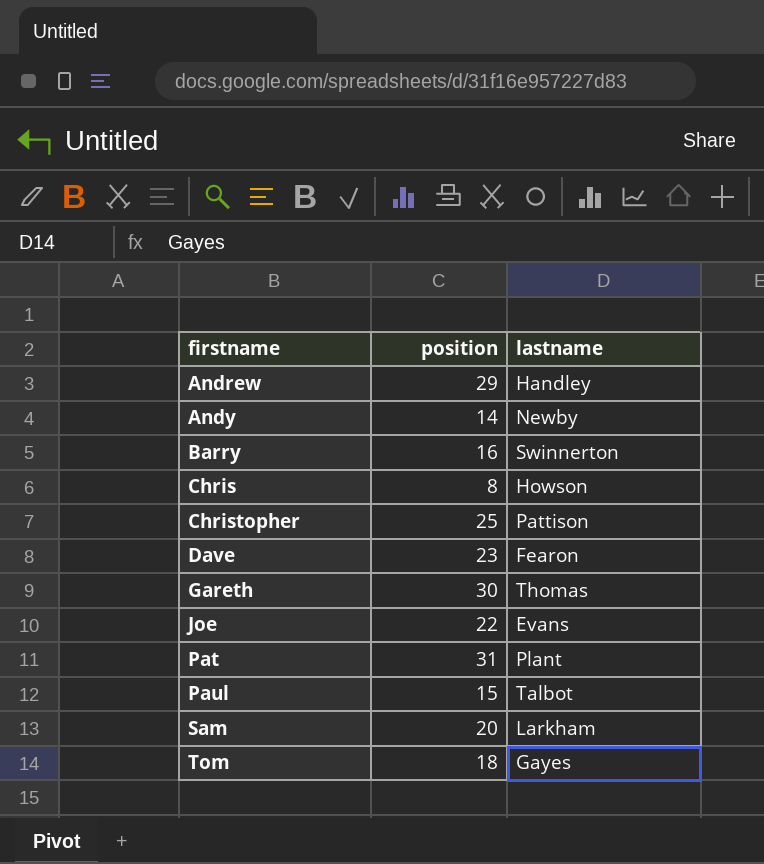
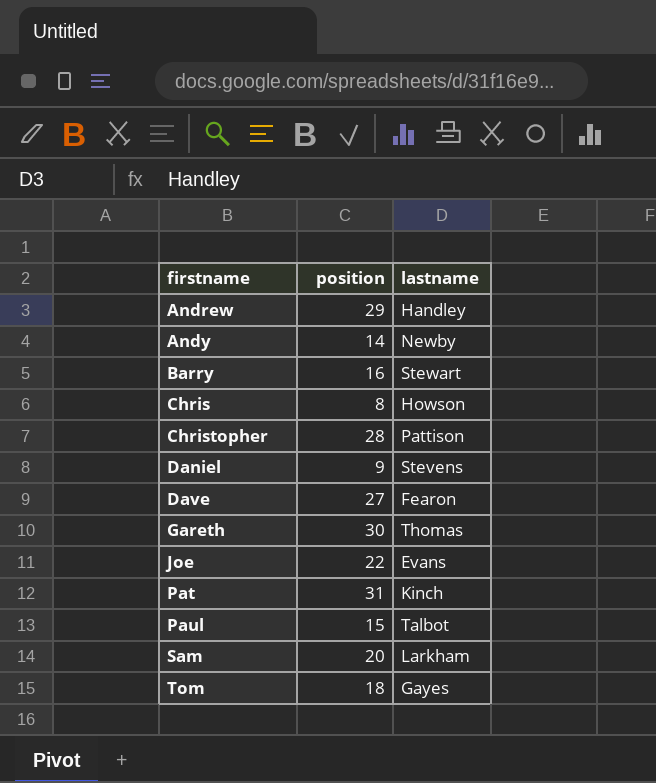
Barry | lastname: Swinnerton -> Stewart
Christopher | position: 25 -> 28
row Daniel: none -> 9 | Stevens
Dave | position: 23 -> 27
Pat | lastname: Plant -> Kinch

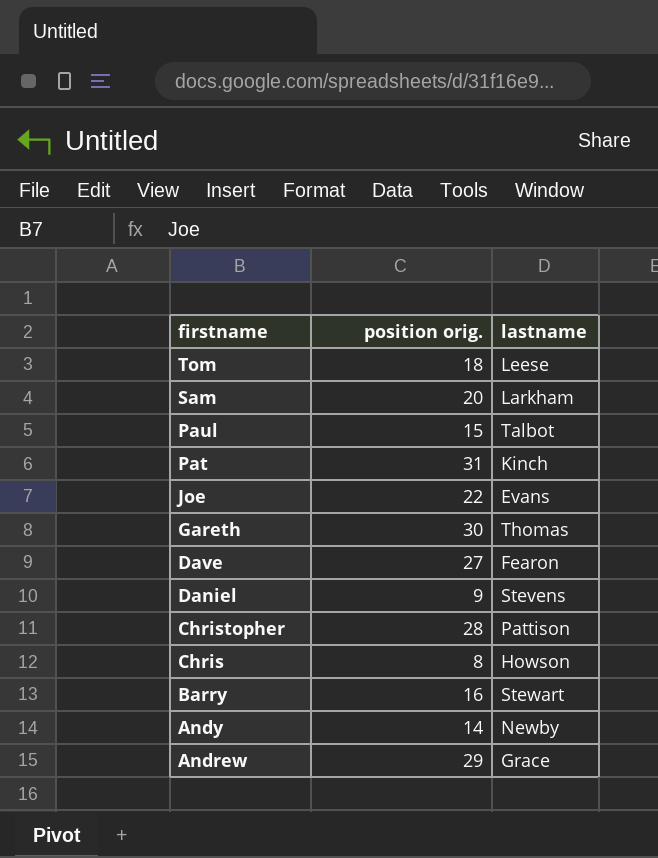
row order: firstname ascending -> firstname descending
column name: position -> position orig.
Tom | lastname: Gayes -> Leese
Andrew | lastname: Handley -> Grace

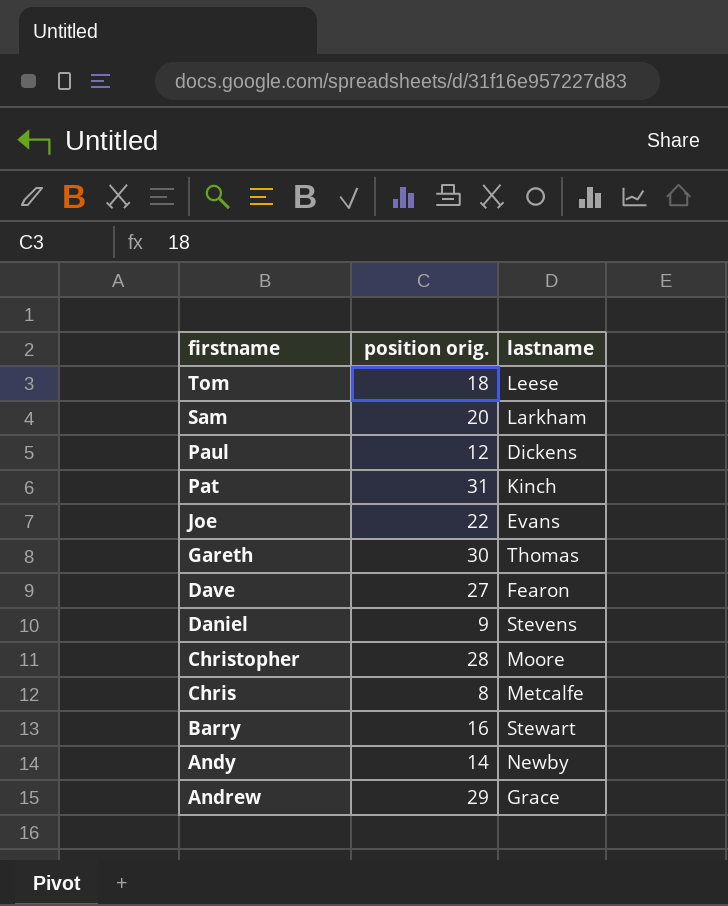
Paul | position orig.: 15 -> 12
Paul | lastname: Talbot -> Dickens
Christopher | lastname: Pattison -> Moore
Chris | lastname: Howson -> Metcalfe

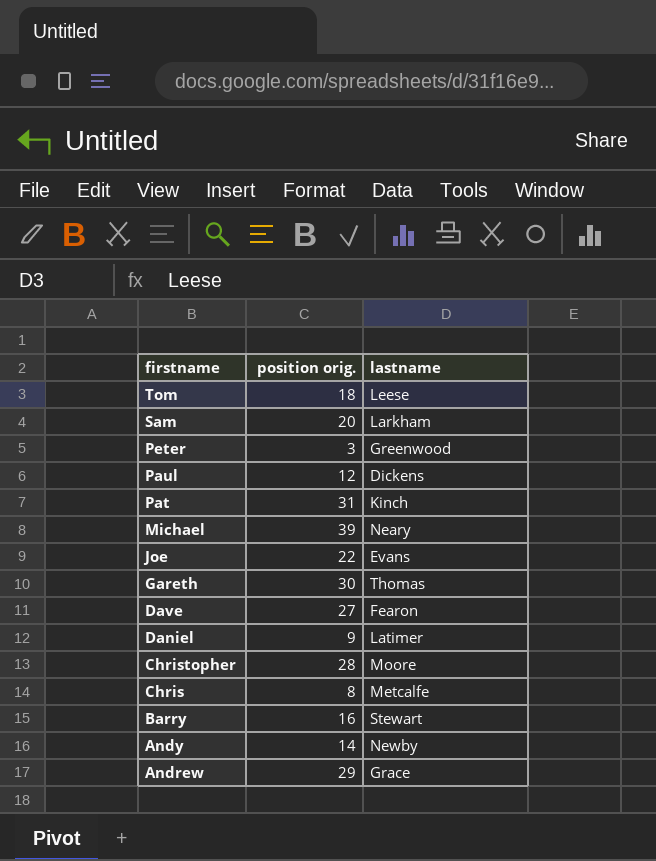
row Peter: none -> 3 | Greenwood
row Michael: none -> 39 | Neary
Daniel | lastname: Stevens -> Latimer

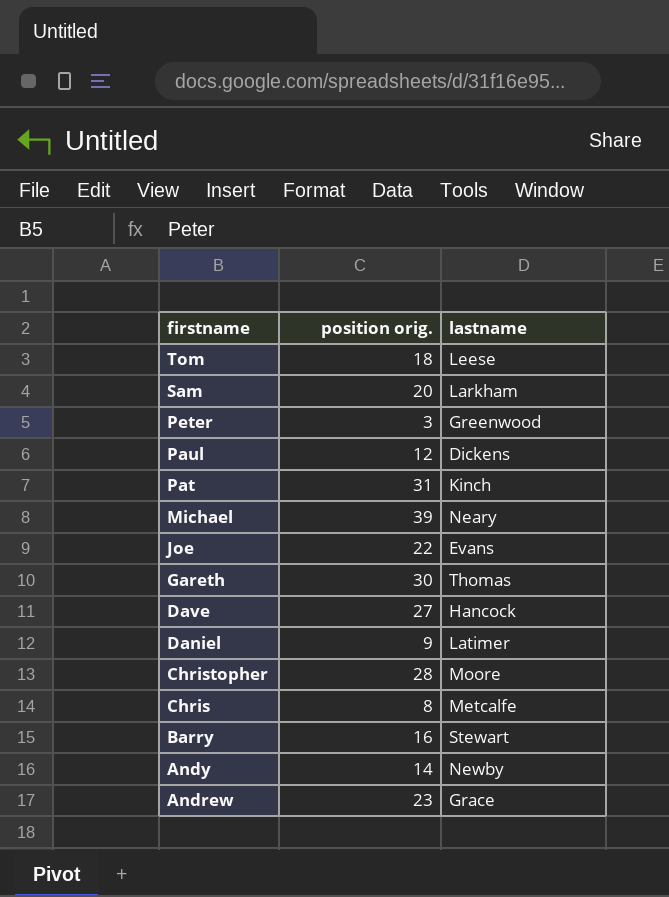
Dave | lastname: Fearon -> Hancock
Andrew | position orig.: 29 -> 23

